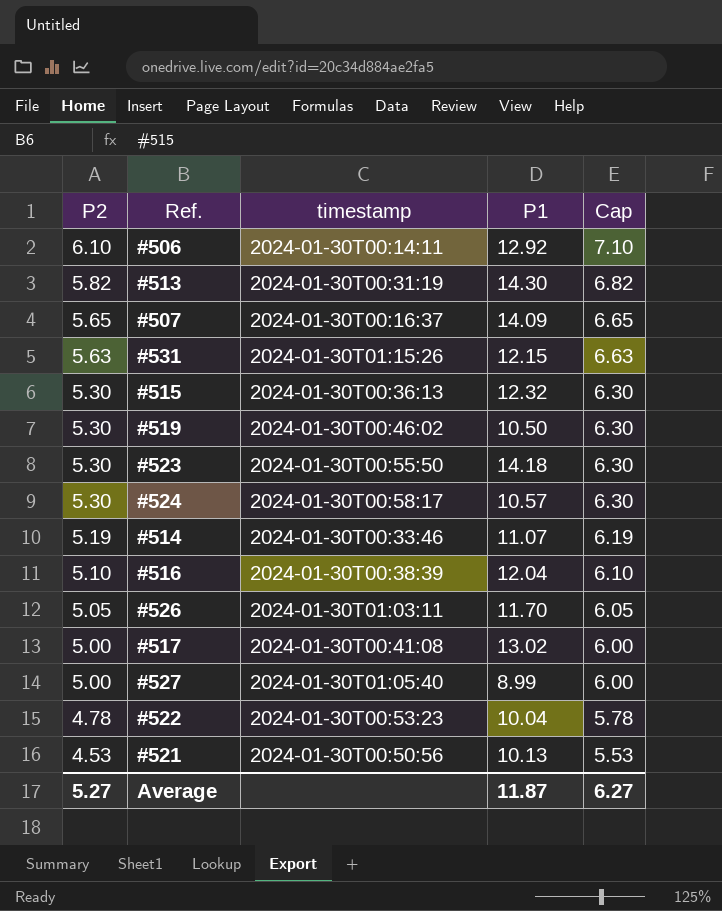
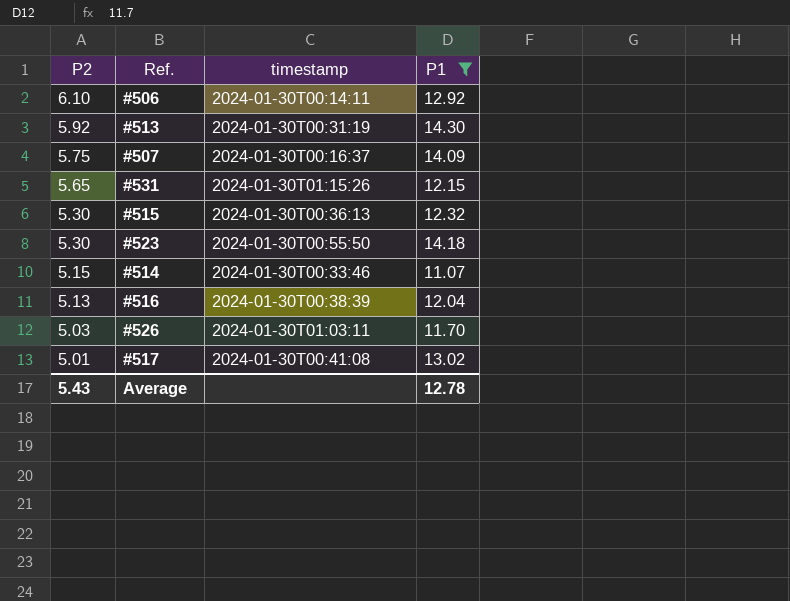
filter: none -> P1 >= 11.07
column Cap | formula: [P2] + 1 -> none
#513 | P2: 5.82 -> 5.92
#507 | P2: 5.65 -> 5.75
#531 | P2: 5.63 -> 5.65
#514 | P2: 5.19 -> 5.15
#516 | P2: 5.10 -> 5.13
#526 | P2: 5.05 -> 5.03
#517 | P2: 5.00 -> 5.01
Average | P2: 5.27 -> 5.43
Average | P1: 11.87 -> 12.78

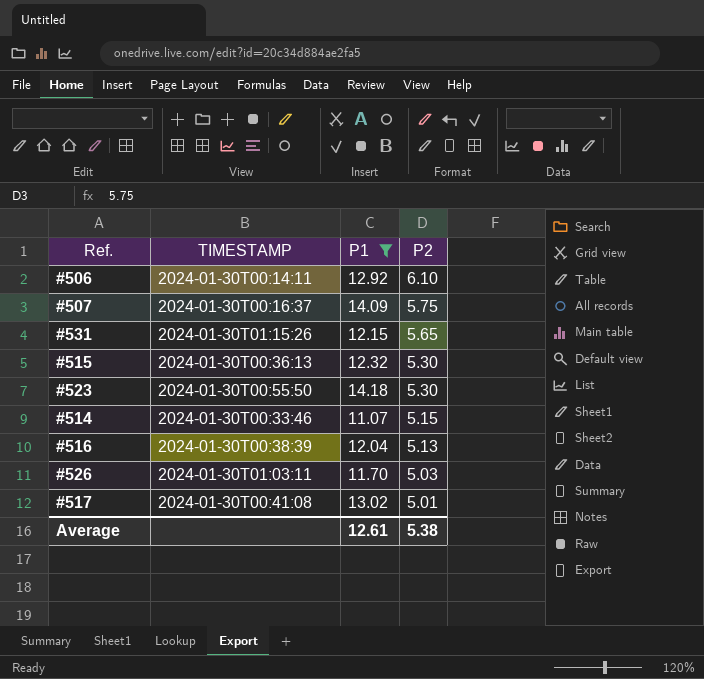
column name: timestamp -> TIMESTAMP
column P2 | position: 1 -> 4
row #513: 5.92 | 2024-01-30T00:31:19 | 14.30 -> none
Average | P1: 12.78 -> 12.61
Average | P2: 5.43 -> 5.38

